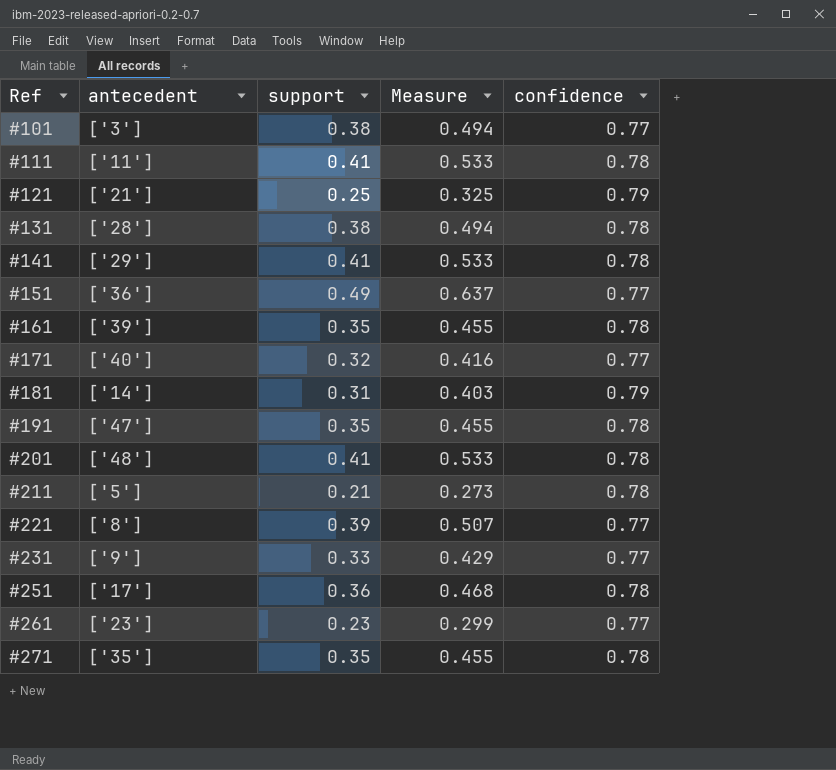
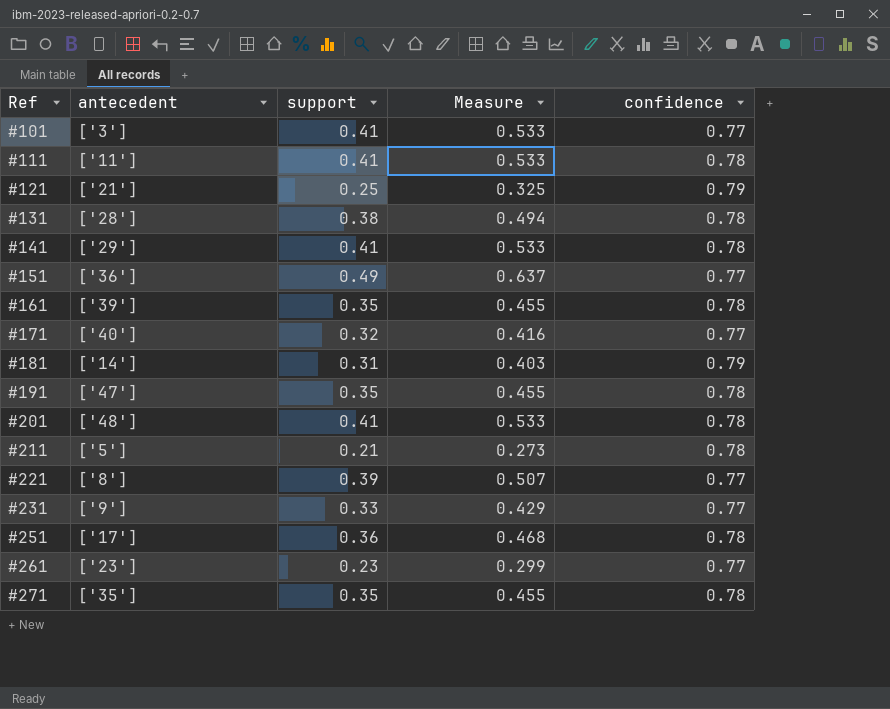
#101 | support: 0.38 -> 0.41
#101 | Measure: 0.494 -> 0.533

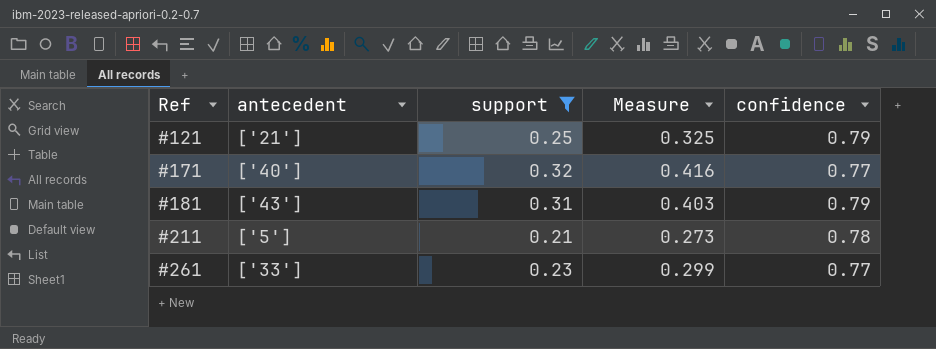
filter: none -> support <= 0.32
#181 | antecedent: ['14'] -> ['43']
#261 | antecedent: ['23'] -> ['33']

